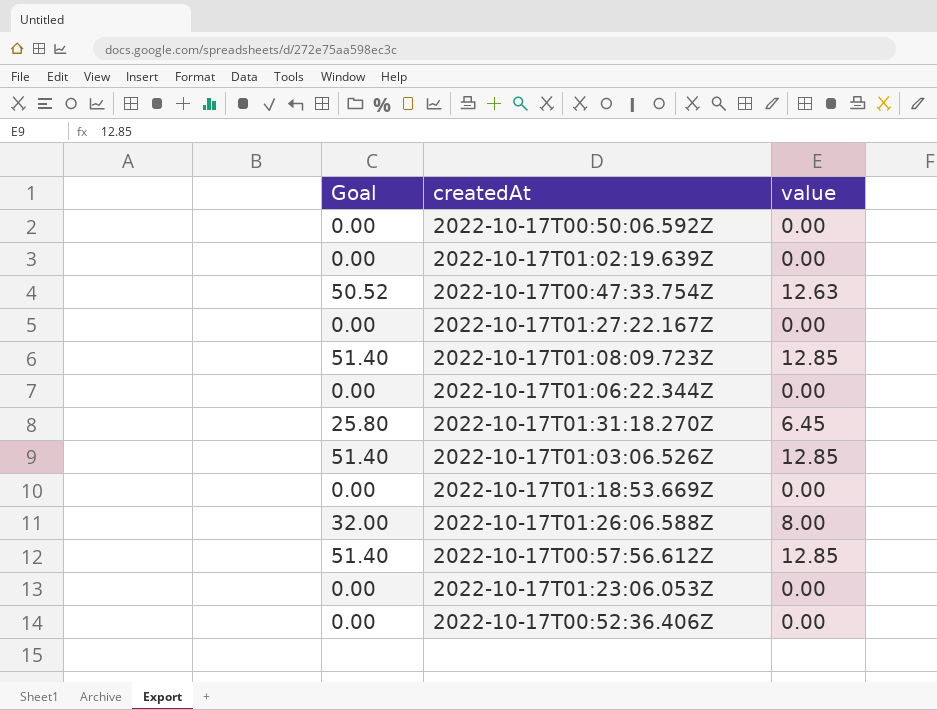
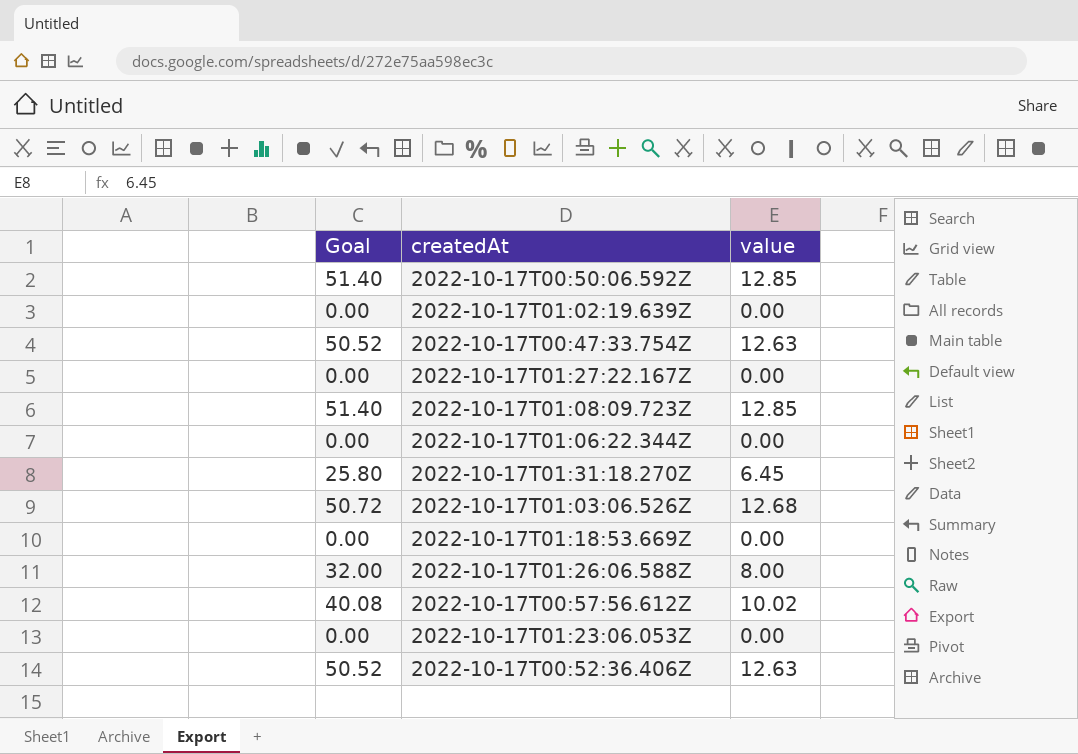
2022-10-17T00:50:06.592Z | Goal: 0.00 -> 51.40
2022-10-17T00:50:06.592Z | value: 0.00 -> 12.85
2022-10-17T01:03:06.526Z | Goal: 51.40 -> 50.72
2022-10-17T01:03:06.526Z | value: 12.85 -> 12.68
2022-10-17T00:57:56.612Z | Goal: 51.40 -> 40.08
2022-10-17T00:57:56.612Z | value: 12.85 -> 10.02
2022-10-17T00:52:36.406Z | Goal: 0.00 -> 50.52
2022-10-17T00:52:36.406Z | value: 0.00 -> 12.63

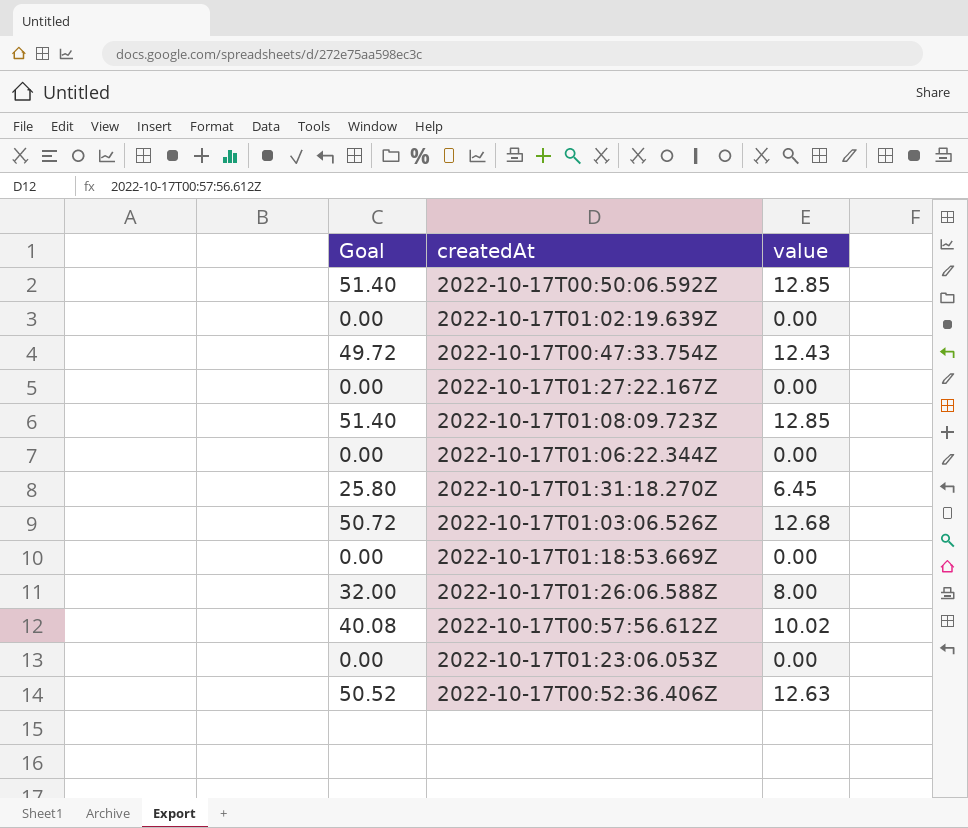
2022-10-17T00:47:33.754Z | Goal: 50.52 -> 49.72
2022-10-17T00:47:33.754Z | value: 12.63 -> 12.43

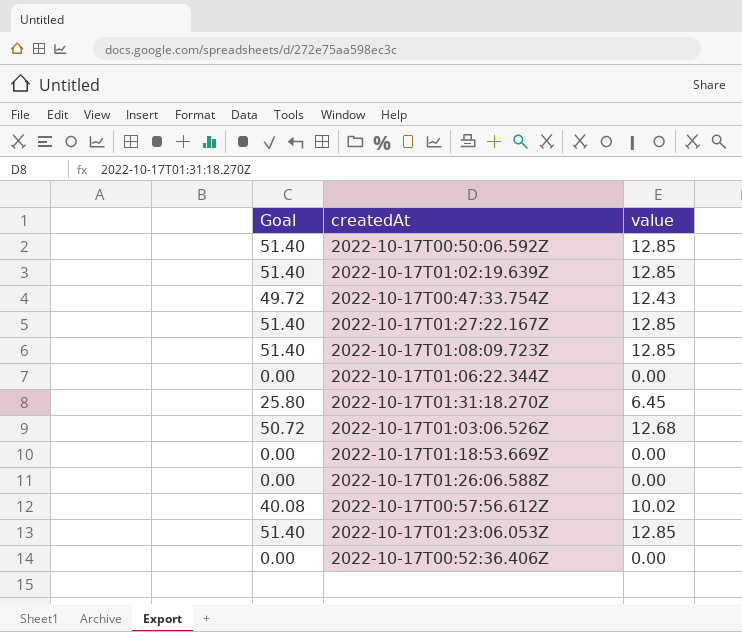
2022-10-17T01:02:19.639Z | Goal: 0.00 -> 51.40
2022-10-17T01:02:19.639Z | value: 0.00 -> 12.85
2022-10-17T01:27:22.167Z | Goal: 0.00 -> 51.40
2022-10-17T01:27:22.167Z | value: 0.00 -> 12.85
2022-10-17T01:26:06.588Z | Goal: 32.00 -> 0.00
2022-10-17T01:26:06.588Z | value: 8.00 -> 0.00
2022-10-17T01:23:06.053Z | Goal: 0.00 -> 51.40
2022-10-17T01:23:06.053Z | value: 0.00 -> 12.85
2022-10-17T00:52:36.406Z | Goal: 50.52 -> 0.00
2022-10-17T00:52:36.406Z | value: 12.63 -> 0.00

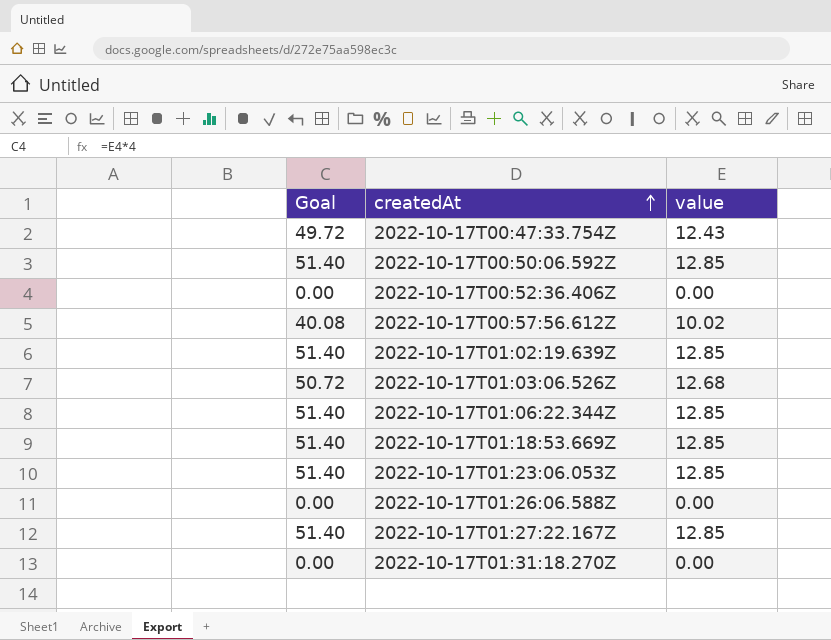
row order: none -> createdAt ascending
row 2022-10-17T01:08:09.723Z: 51.40 | 12.85 -> none
2022-10-17T01:06:22.344Z | Goal: 0.00 -> 51.40
2022-10-17T01:06:22.344Z | value: 0.00 -> 12.85
2022-10-17T01:18:53.669Z | Goal: 0.00 -> 51.40
2022-10-17T01:18:53.669Z | value: 0.00 -> 12.85
2022-10-17T01:31:18.270Z | Goal: 25.80 -> 0.00
2022-10-17T01:31:18.270Z | value: 6.45 -> 0.00

